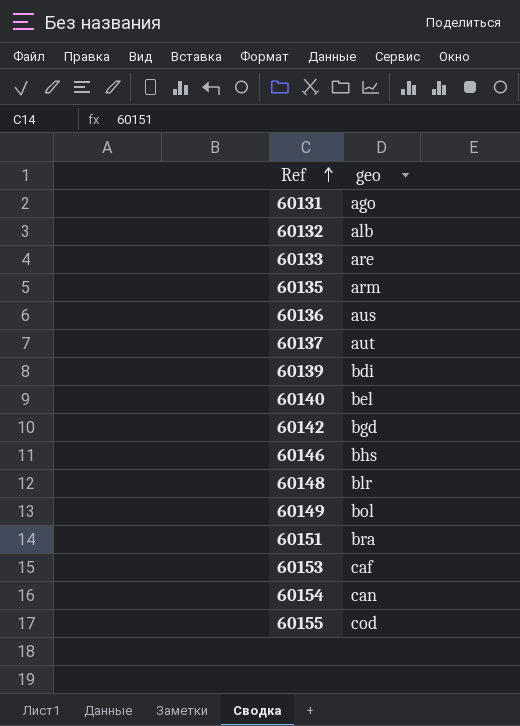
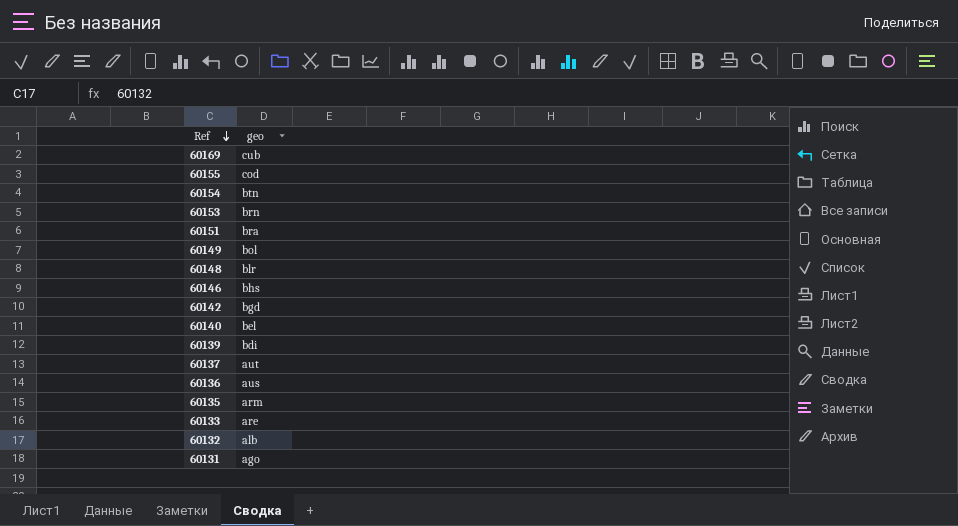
row order: Ref ascending -> Ref descending
row 60169: none -> cub
60154 | geo: can -> btn
60153 | geo: caf -> brn

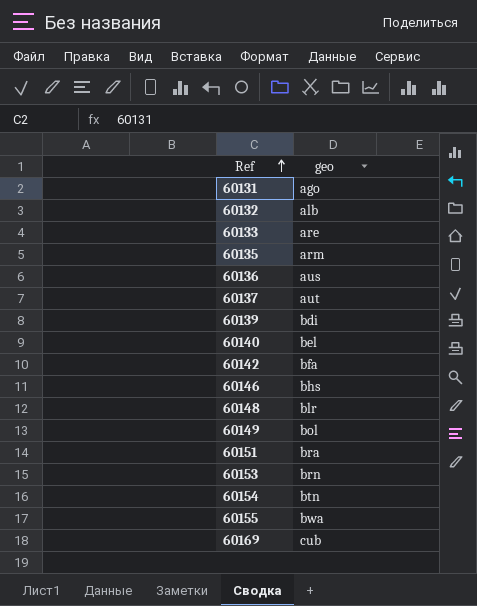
row order: Ref descending -> Ref ascending
60142 | geo: bgd -> bfa
60155 | geo: cod -> bwa

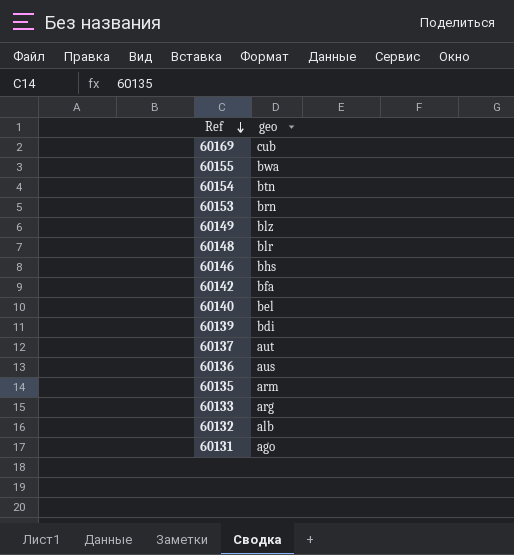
row order: Ref ascending -> Ref descending
row 60151: bra -> none
60149 | geo: bol -> blz
60133 | geo: are -> arg

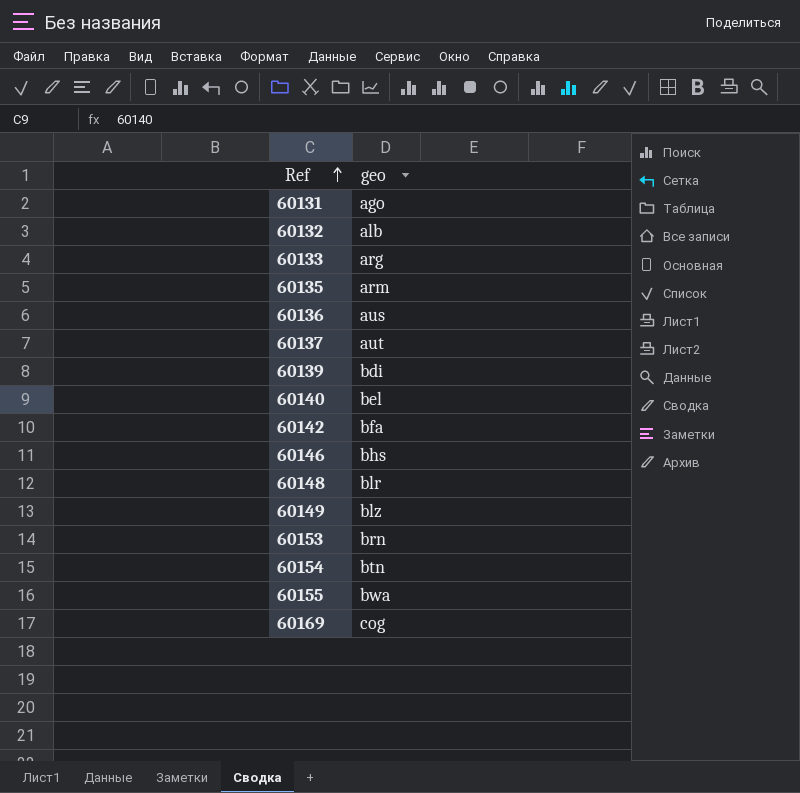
row order: Ref descending -> Ref ascending
60169 | geo: cub -> cog

